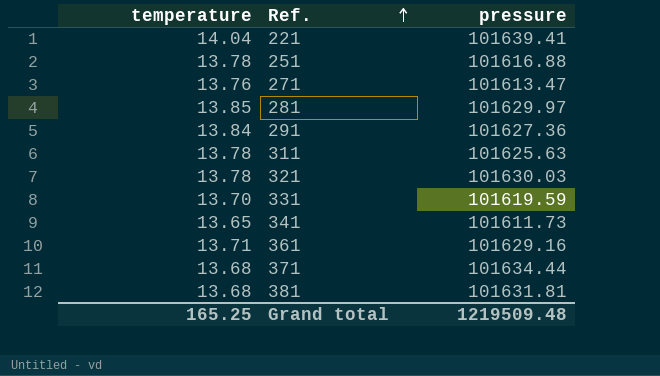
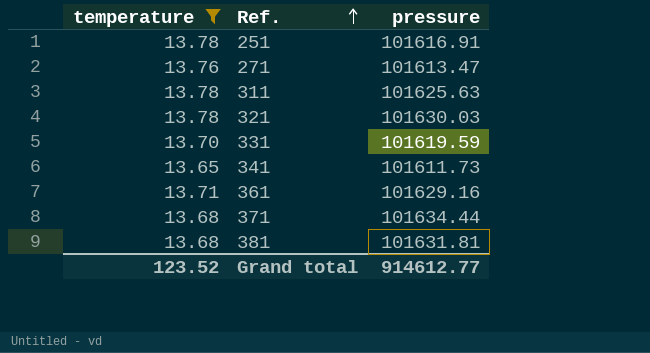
filter: none -> temperature <= 13.78
251 | pressure: 101616.88 -> 101616.91
Grand total | temperature: 165.25 -> 123.52
Grand total | pressure: 1219509.48 -> 914612.77

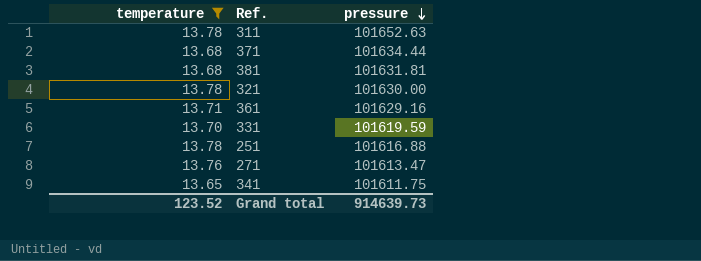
row order: Ref. ascending -> pressure descending
311 | pressure: 101625.63 -> 101652.63
321 | pressure: 101630.03 -> 101630.00
251 | pressure: 101616.91 -> 101616.88
341 | pressure: 101611.73 -> 101611.75
Grand total | pressure: 914612.77 -> 914639.73

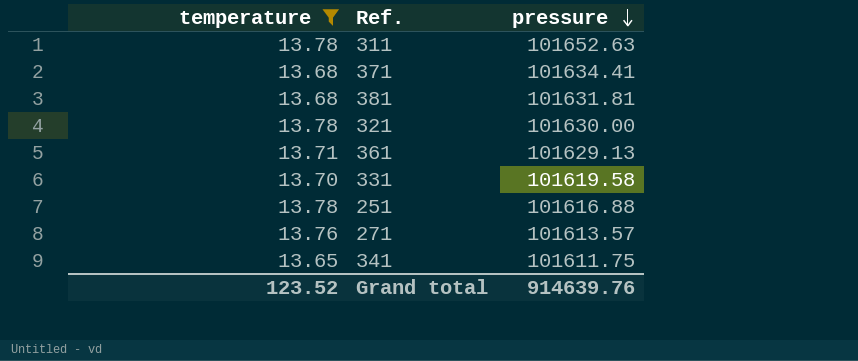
371 | pressure: 101634.44 -> 101634.41
361 | pressure: 101629.16 -> 101629.13
331 | pressure: 101619.59 -> 101619.58
271 | pressure: 101613.47 -> 101613.57
Grand total | pressure: 914639.73 -> 914639.76

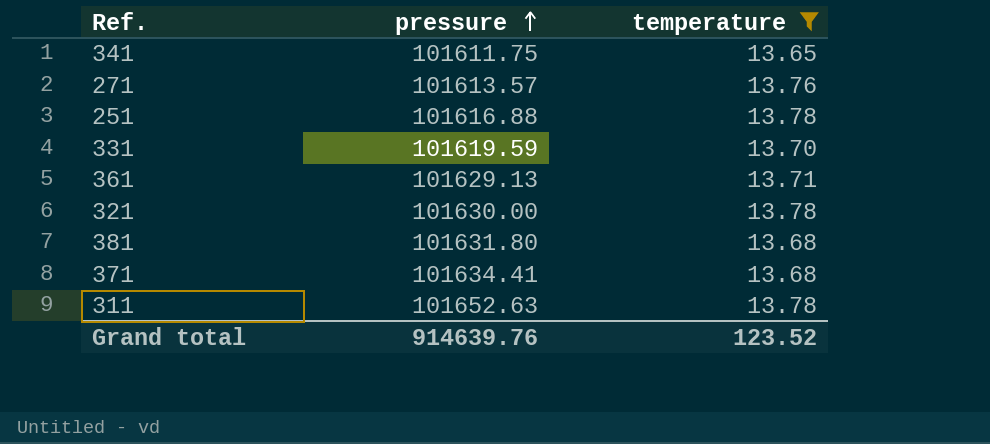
row order: pressure descending -> pressure ascending
column temperature | position: 1 -> 3
331 | pressure: 101619.58 -> 101619.59
381 | pressure: 101631.81 -> 101631.80

